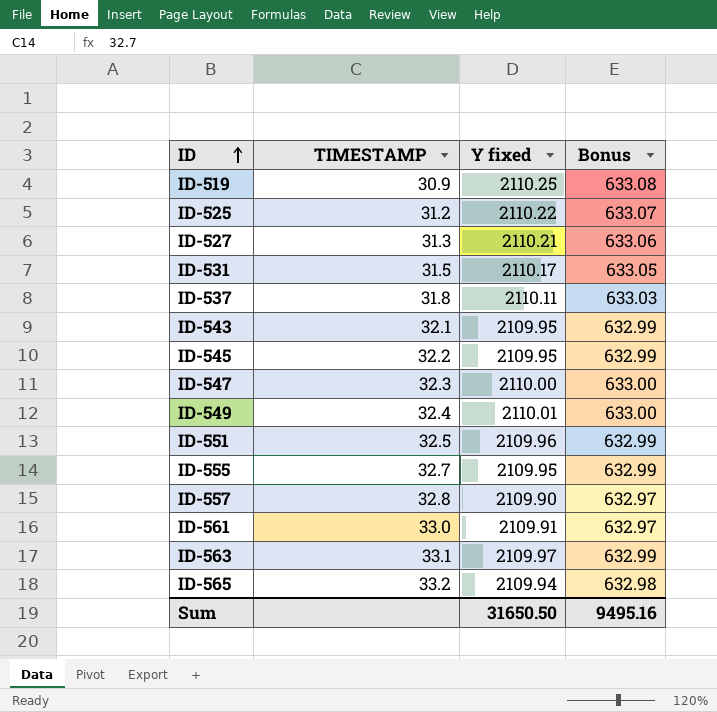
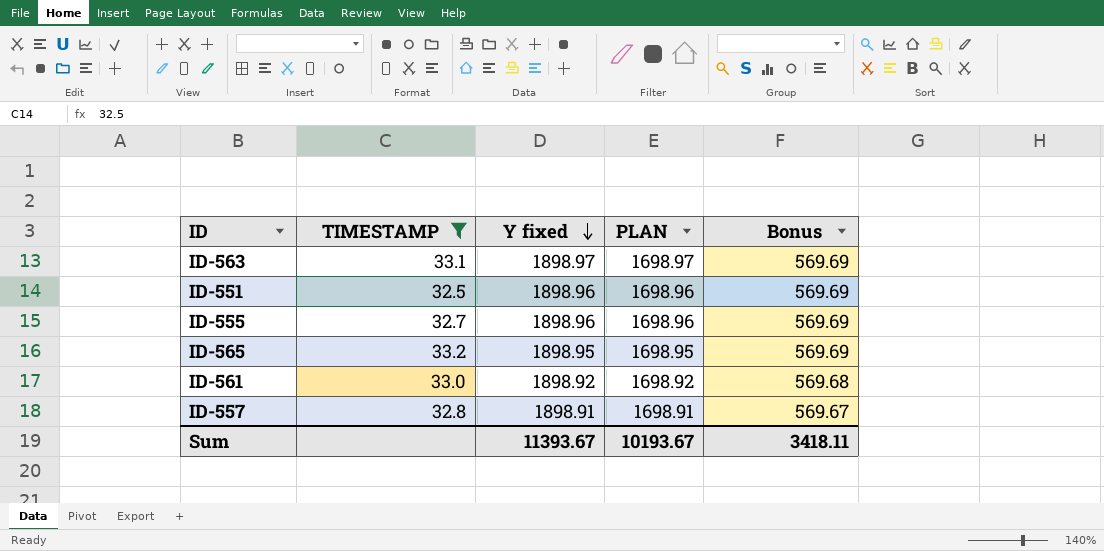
filter: none -> TIMESTAMP >= 32.5
row order: ID ascending -> Y fixed descending
column PLAN | formula: none -> [Y fixed] - 200
ID-563 | Y fixed: 2109.97 -> 1898.97
ID-563 | Bonus: 632.99 -> 569.69
ID-551 | Y fixed: 2109.96 -> 1898.96
ID-551 | Bonus: 632.99 -> 569.69
ID-555 | Y fixed: 2109.95 -> 1898.96
ID-555 | Bonus: 632.99 -> 569.69
ID-565 | Y fixed: 2109.94 -> 1898.95
ID-565 | Bonus: 632.98 -> 569.69
ID-561 | Y fixed: 2109.91 -> 1898.92
ID-561 | Bonus: 632.97 -> 569.68
ID-557 | Y fixed: 2109.90 -> 1898.91
ID-557 | Bonus: 632.97 -> 569.67
Sum | Y fixed: 31650.50 -> 11393.67
Sum | Bonus: 9495.16 -> 3418.11

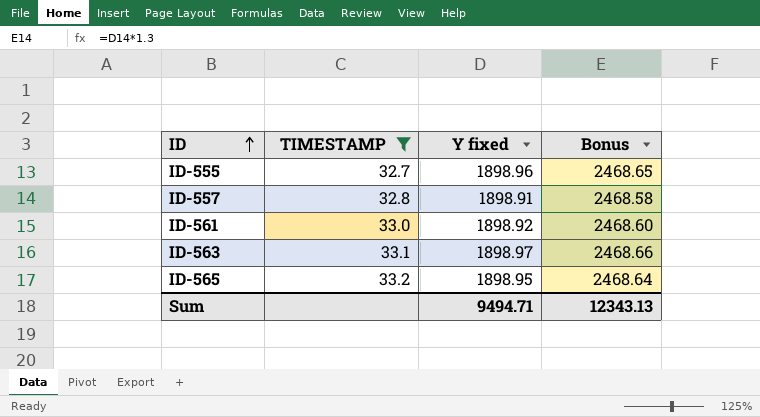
row order: Y fixed descending -> ID ascending
column PLAN | formula: [Y fixed] - 200 -> none
column Bonus | formula: [Y fixed] * 0.3 -> [Y fixed] * 1.3
row ID-551: 32.5 | 1898.96 | 1698.96 | 569.69 -> none
Sum | Y fixed: 11393.67 -> 9494.71
Sum | Bonus: 3418.11 -> 12343.13

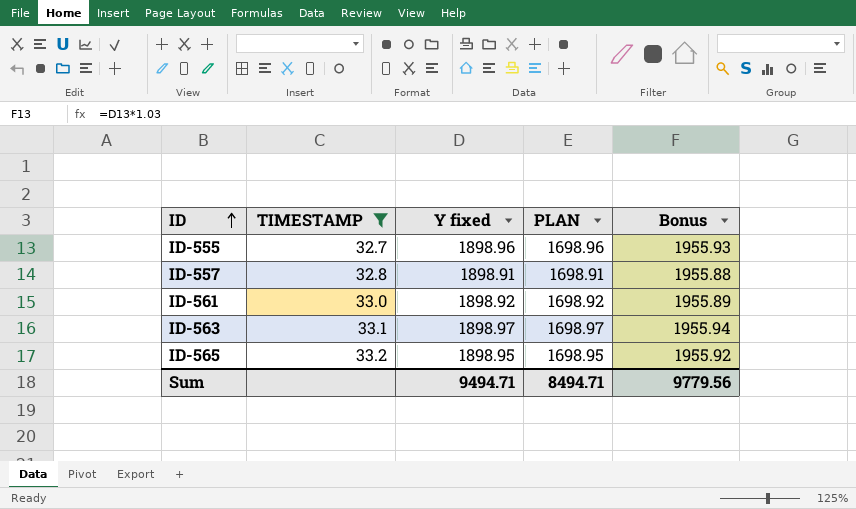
column PLAN | formula: none -> [Y fixed] - 200
column Bonus | formula: [Y fixed] * 1.3 -> [Y fixed] * 1.03
Sum | Bonus: 12343.13 -> 9779.56

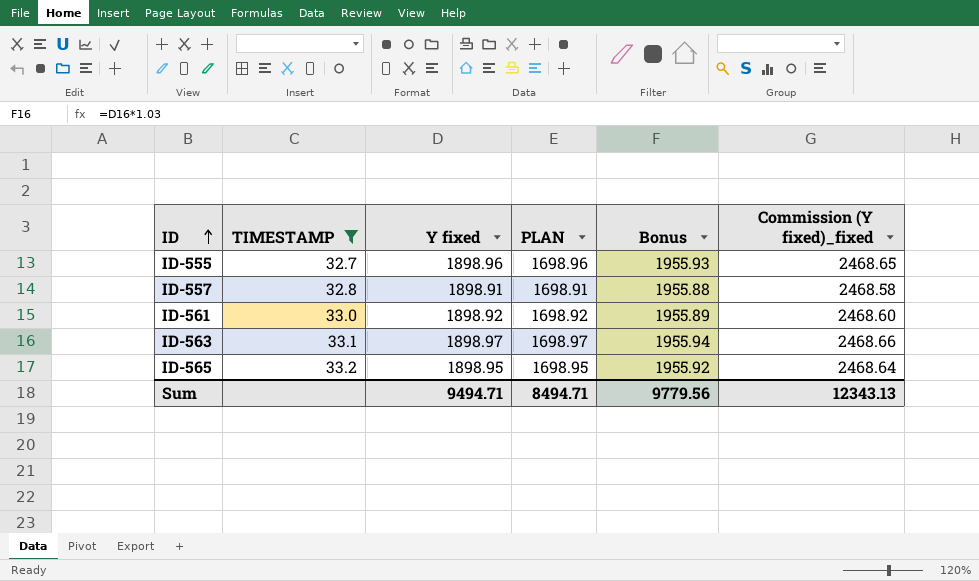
column Commission (Y fixed)_fixed | formula: none -> [Y fixed] * 1.3

